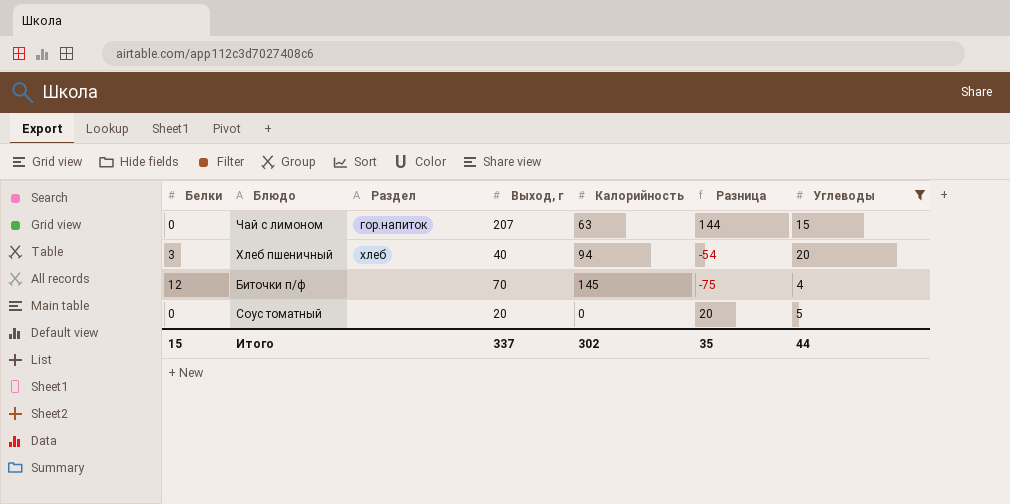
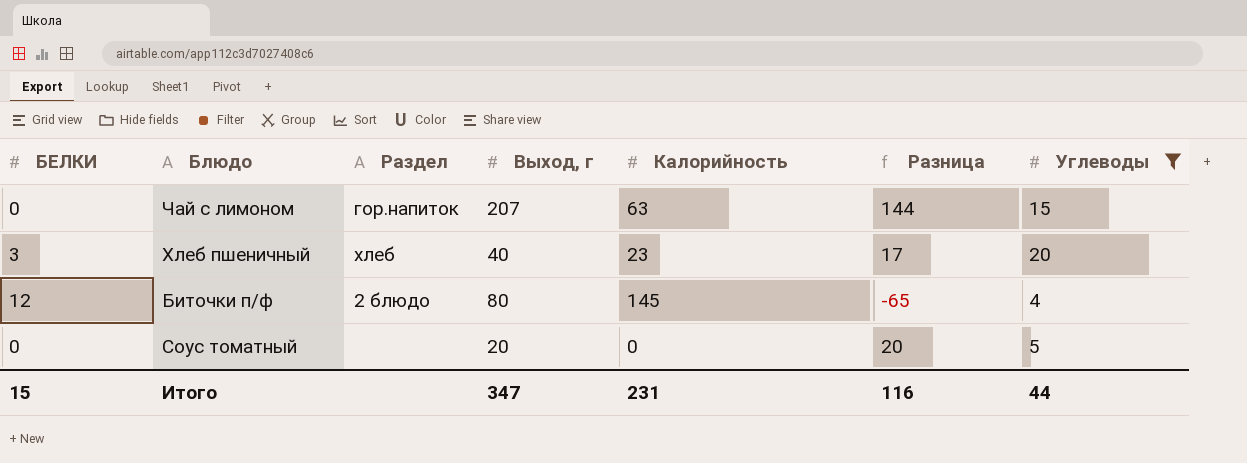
column name: Белки -> БЕЛКИ
Хлеб пшеничный | Калорийность: 94 -> 23
Хлеб пшеничный | Разница: -54 -> 17
Биточки п/ф | Раздел: none -> 2 блюдо
Биточки п/ф | Выход, г: 70 -> 80
Биточки п/ф | Разница: -75 -> -65
Итого | Выход, г: 337 -> 347
Итого | Калорийность: 302 -> 231
Итого | Разница: 35 -> 116

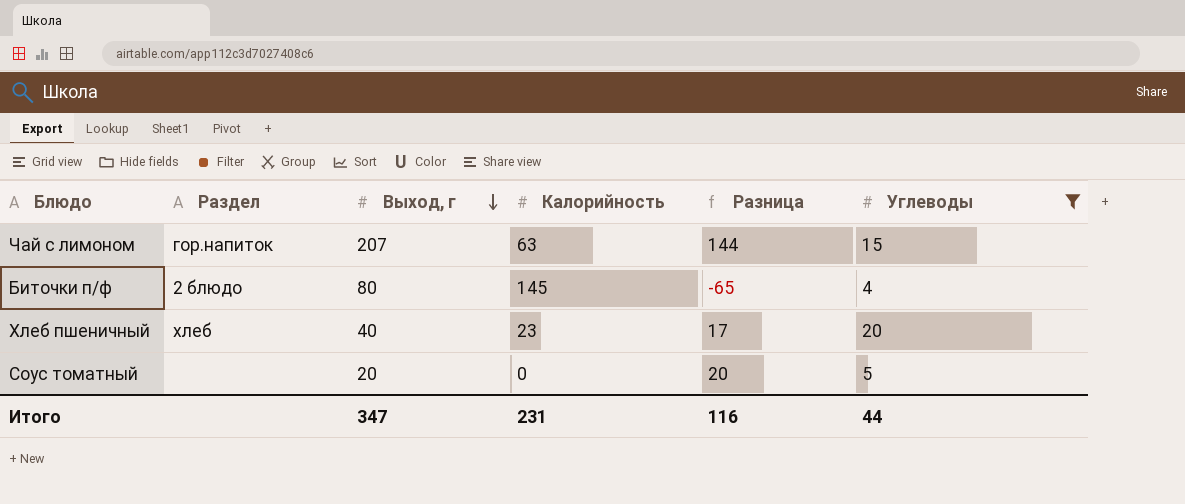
row order: none -> Выход, г descending
column БЕЛКИ | position: 1 -> none

